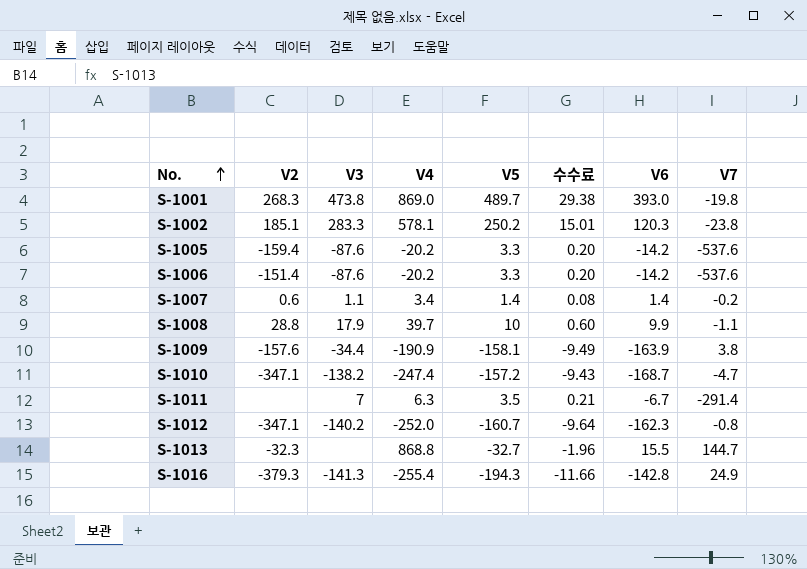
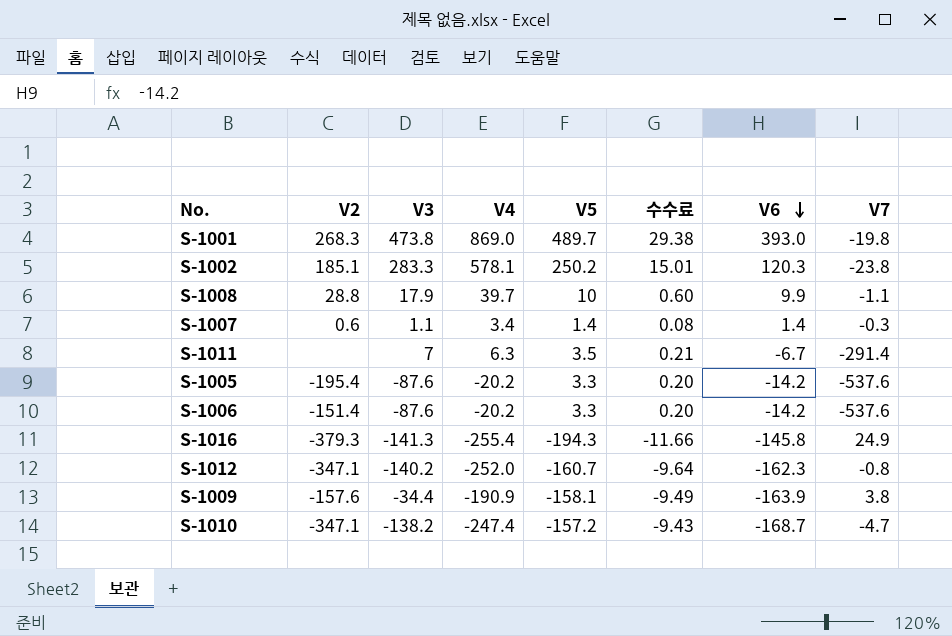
row order: No. ascending -> V6 descending
row S-1013: -32.3 | none | 868.8 | -32.7 | -1.96 | 15.5 | 144.7 -> none
S-1007 | V7: -0.2 -> -0.3
S-1005 | V2: -159.4 -> -195.4
S-1016 | V6: -142.8 -> -145.8

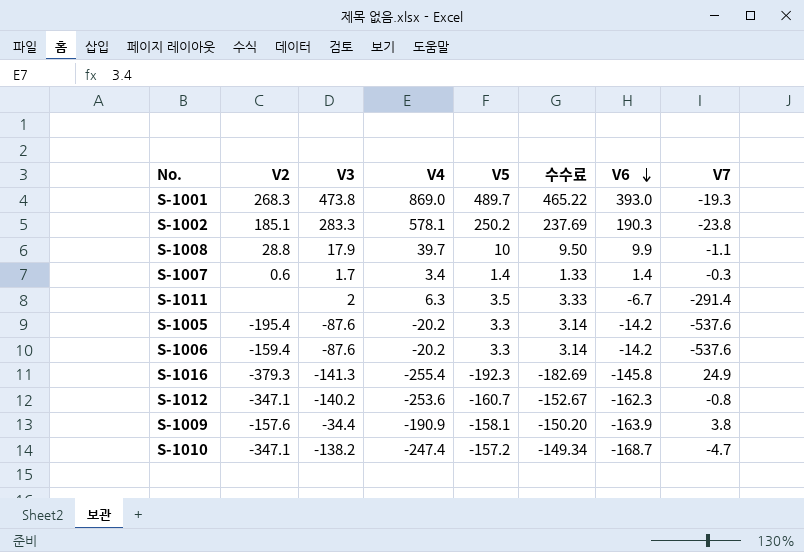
column 수수료 | formula: [V5] * 0.06 -> [V5] * 0.95
S-1001 | V7: -19.8 -> -19.3
S-1002 | V6: 120.3 -> 190.3
S-1007 | V3: 1.1 -> 1.7
S-1011 | V3: 7 -> 2
S-1006 | V2: -151.4 -> -159.4
S-1016 | V5: -194.3 -> -192.3
S-1012 | V4: -252.0 -> -253.6

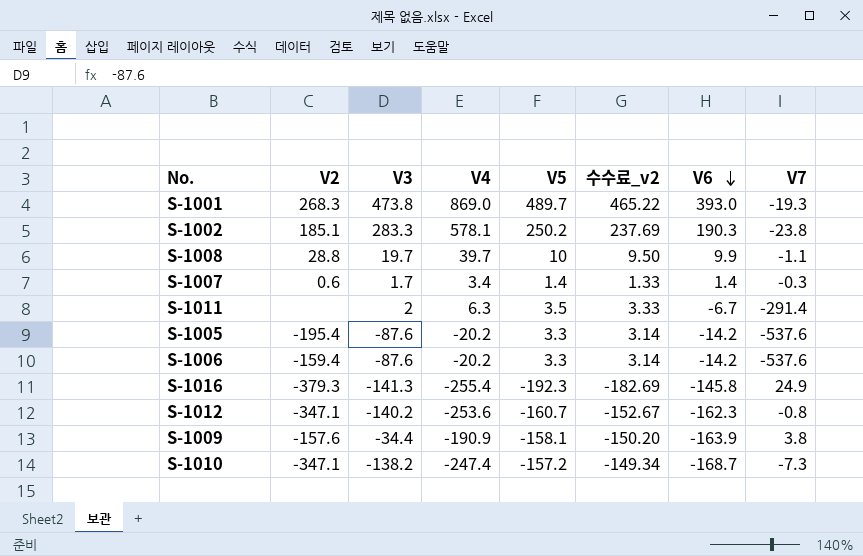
column name: 수수료 -> 수수료_v2
S-1008 | V3: 17.9 -> 19.7
S-1010 | V7: -4.7 -> -7.3

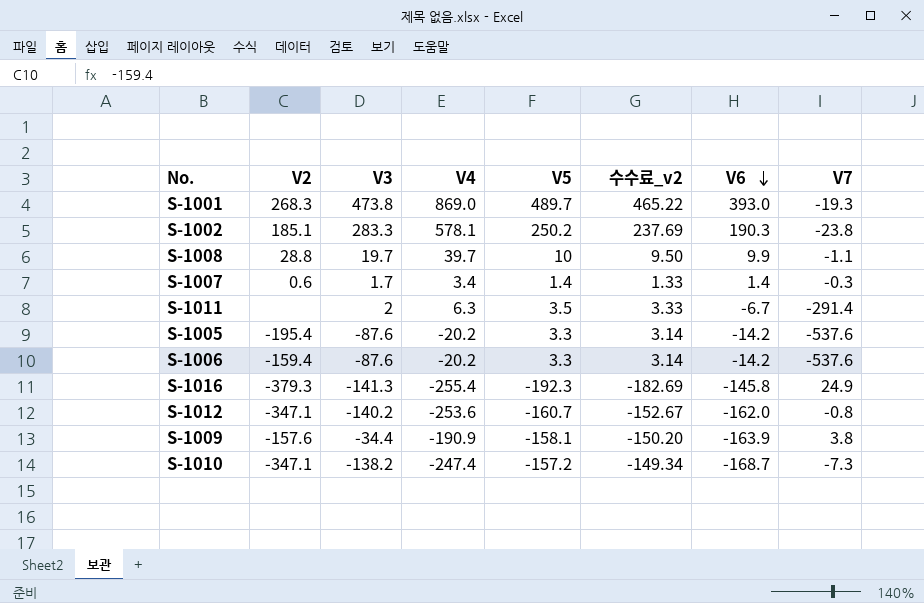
S-1012 | V6: -162.3 -> -162.0

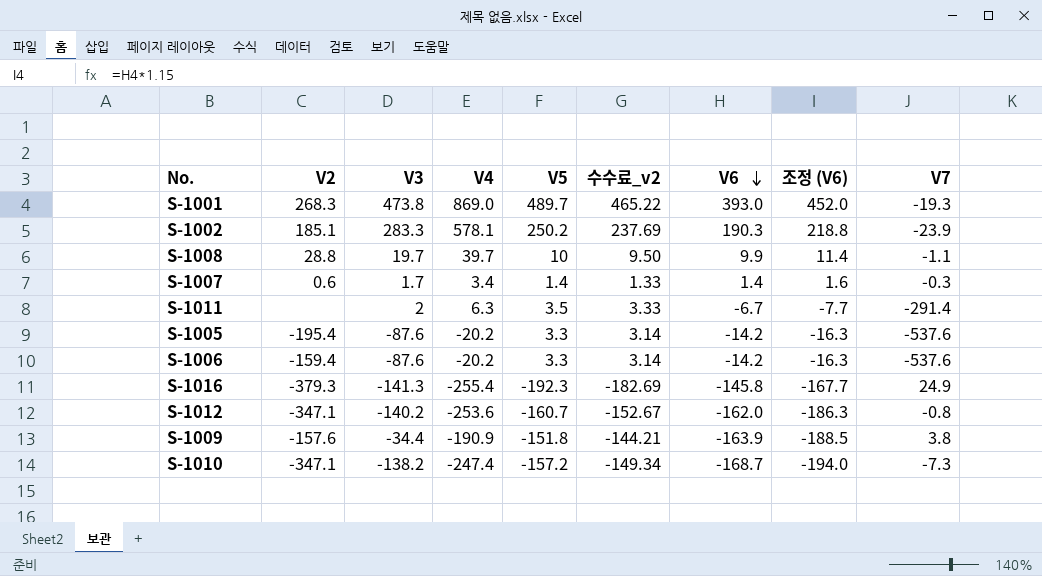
column 조정 (V6) | formula: none -> [V6] * 1.15
S-1002 | V7: -23.8 -> -23.9
S-1009 | V5: -158.1 -> -151.8
S-1009 | 수수료_v2: -150.20 -> -144.21

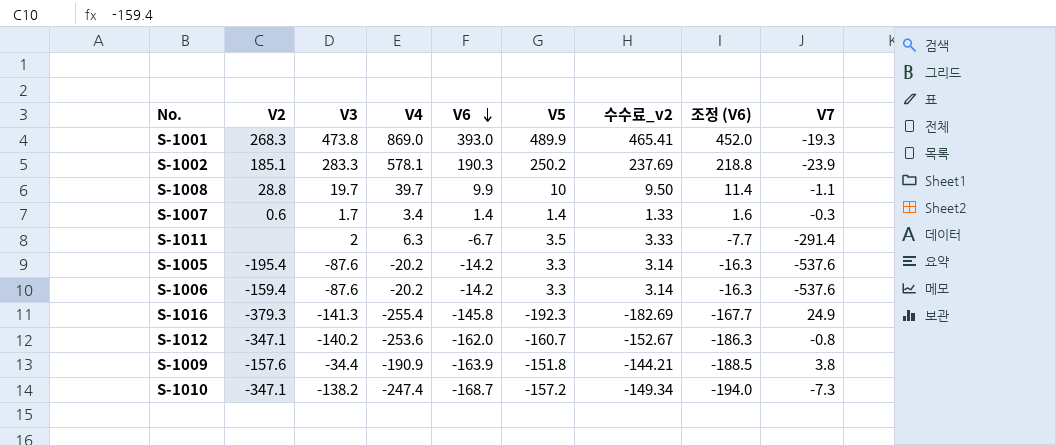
column V6 | position: 7 -> 5
S-1001 | V5: 489.7 -> 489.9
S-1001 | 수수료_v2: 465.22 -> 465.41

